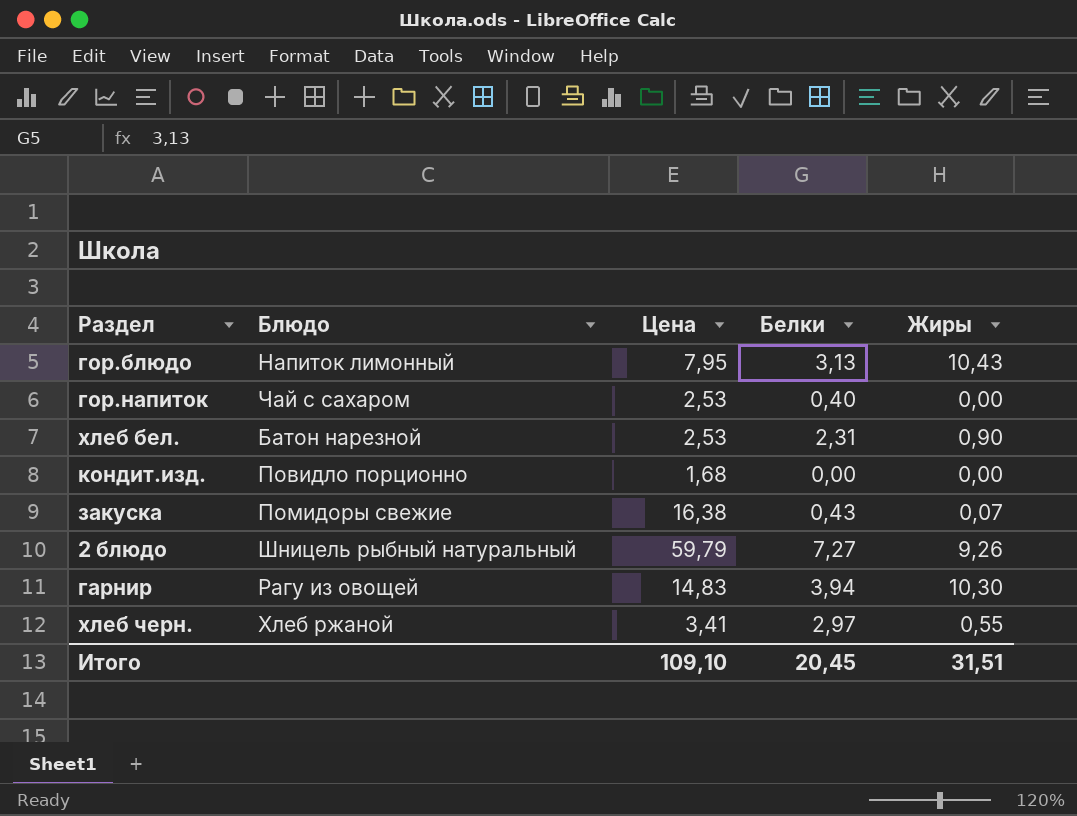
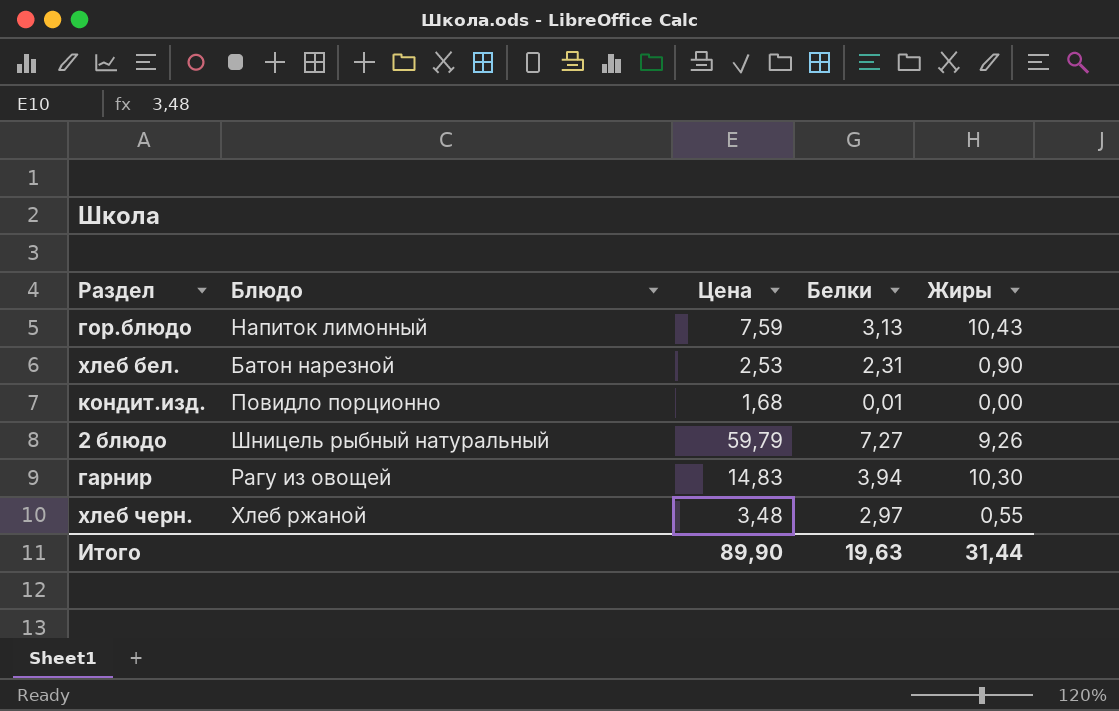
row гор.напиток: Чай с сахаром | 2,53 | 0,40 | 0,00 -> none
row закуска: Помидоры свежие | 16,38 | 0,43 | 0,07 -> none
гор.блюдо | Цена: 7,95 -> 7,59
кондит.изд. | Белки: 0,00 -> 0,01
хлеб черн. | Цена: 3,41 -> 3,48
Итого | Цена: 109,10 -> 89,90
Итого | Белки: 20,45 -> 19,63
Итого | Жиры: 31,51 -> 31,44

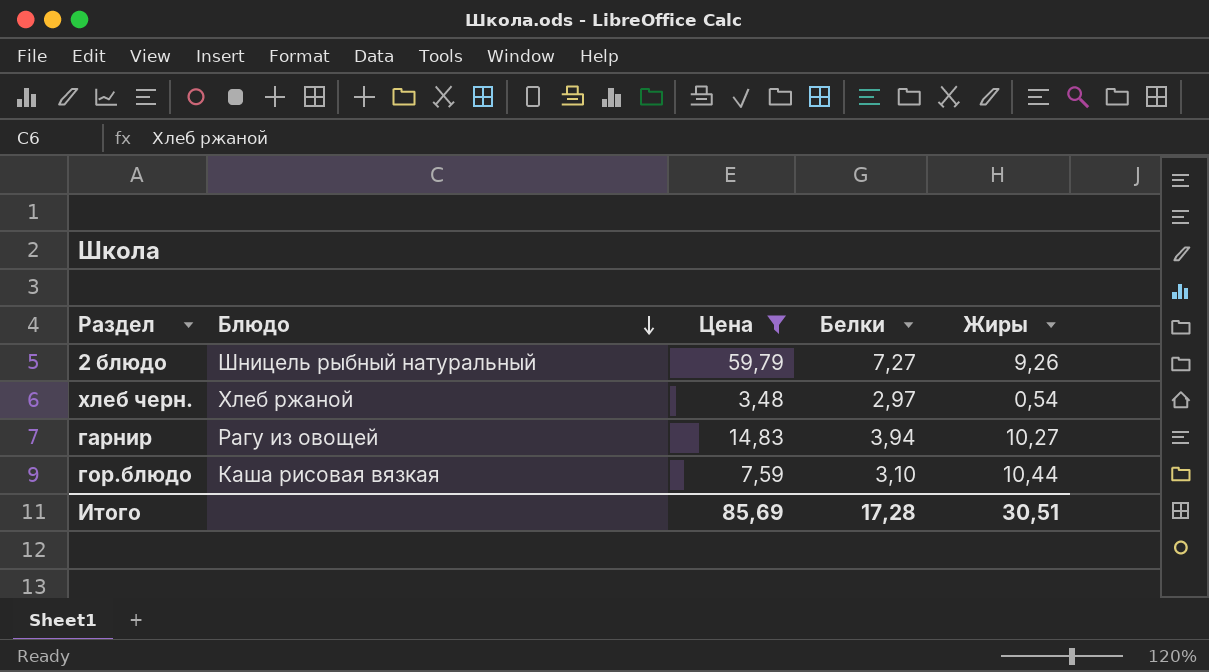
filter: none -> Цена >= 3,48
row order: none -> Блюдо descending
хлеб черн. | Жиры: 0,55 -> 0,54
гарнир | Жиры: 10,30 -> 10,27
гор.блюдо | Блюдо: Напиток лимонный -> Каша рисовая вязкая
гор.блюдо | Белки: 3,13 -> 3,10
гор.блюдо | Жиры: 10,43 -> 10,44
Итого | Цена: 89,90 -> 85,69
Итого | Белки: 19,63 -> 17,28
Итого | Жиры: 31,44 -> 30,51

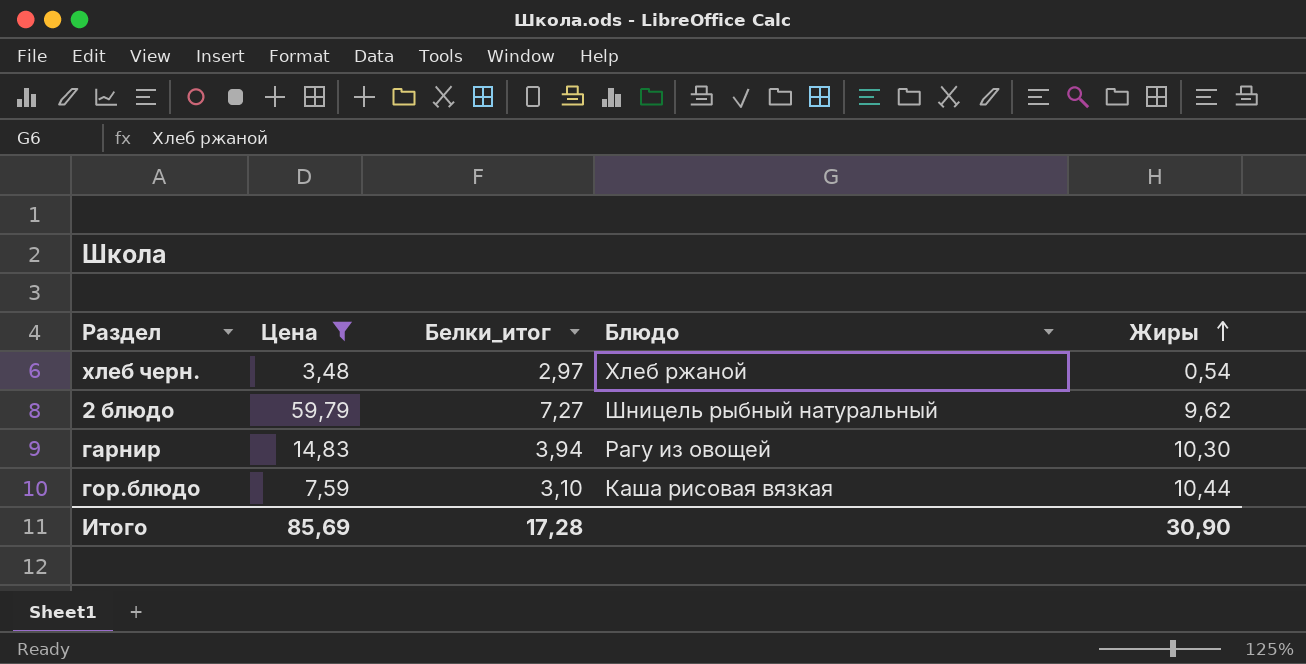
row order: Блюдо descending -> Жиры ascending
column name: Белки -> Белки_итог
column Блюдо | position: 2 -> 4
2 блюдо | Жиры: 9,26 -> 9,62
гарнир | Жиры: 10,27 -> 10,30
Итого | Жиры: 30,51 -> 30,90

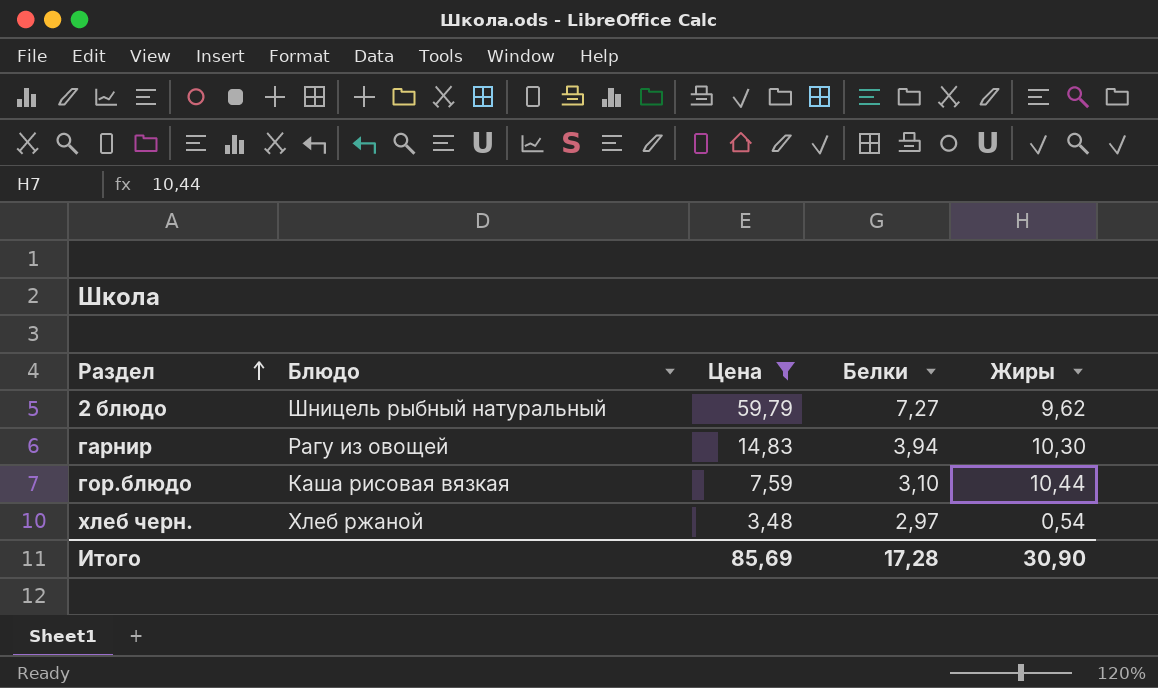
row order: Жиры ascending -> Раздел ascending
column Блюдо | position: 4 -> 2
column name: Белки_итог -> Белки

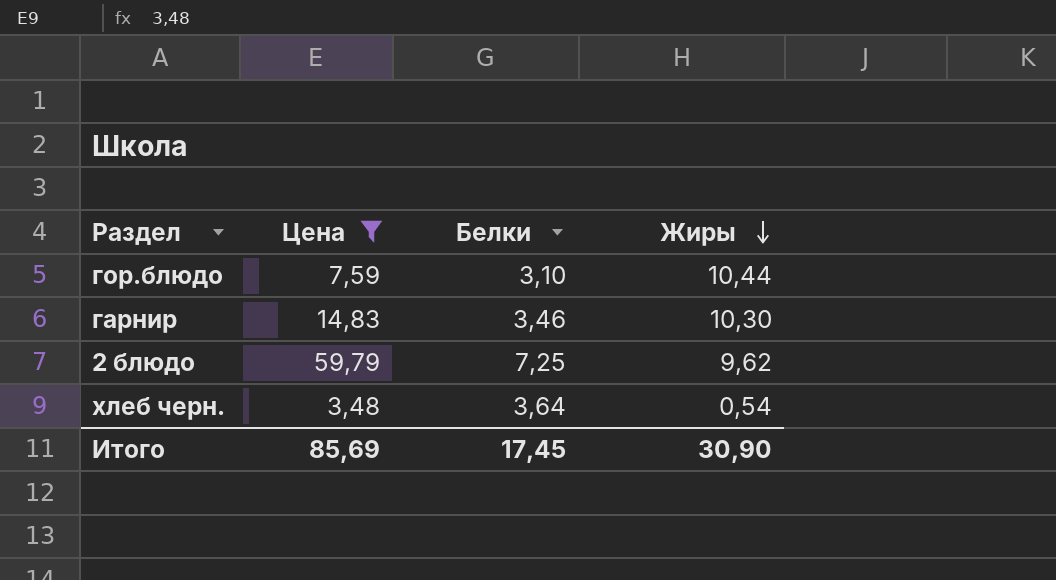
row order: Раздел ascending -> Жиры descending
column Блюдо | position: 2 -> none
гарнир | Белки: 3,94 -> 3,46
2 блюдо | Белки: 7,27 -> 7,25
хлеб черн. | Белки: 2,97 -> 3,64
Итого | Белки: 17,28 -> 17,45

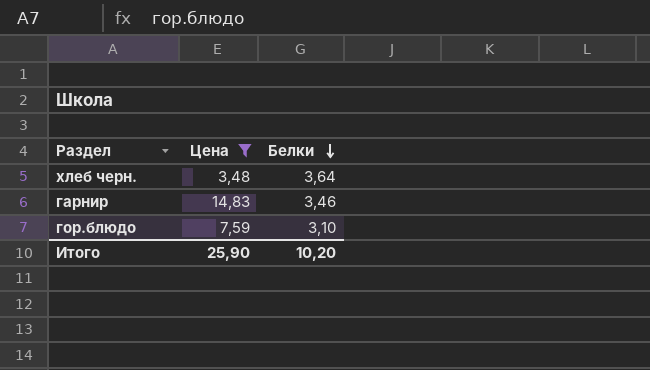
row order: Жиры descending -> Белки descending
column Жиры | position: 4 -> none
row 2 блюдо: 59,79 | 7,25 | 9,62 -> none
Итого | Цена: 85,69 -> 25,90
Итого | Белки: 17,45 -> 10,20

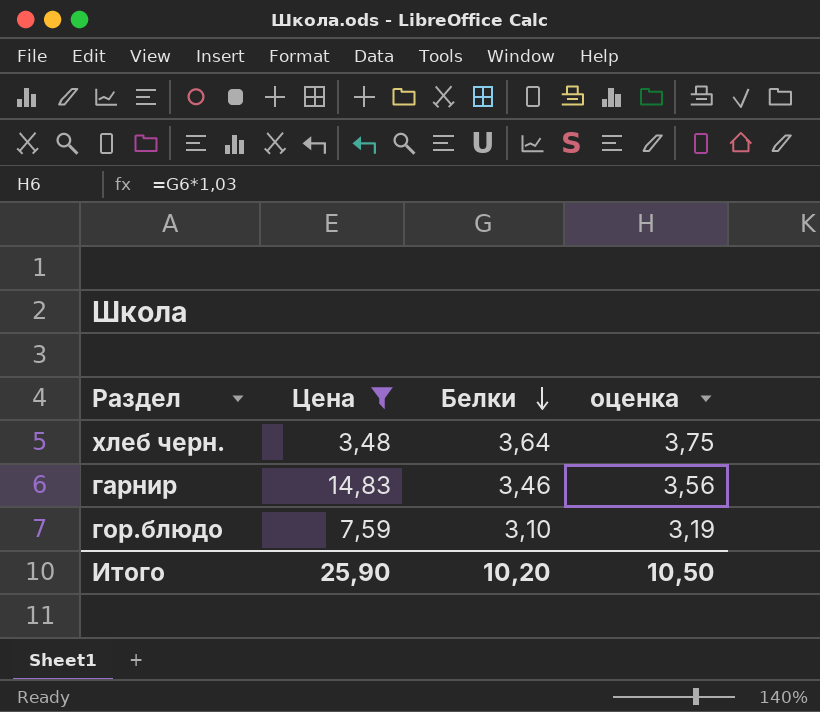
column оценка | formula: none -> [Белки] * 1,03

